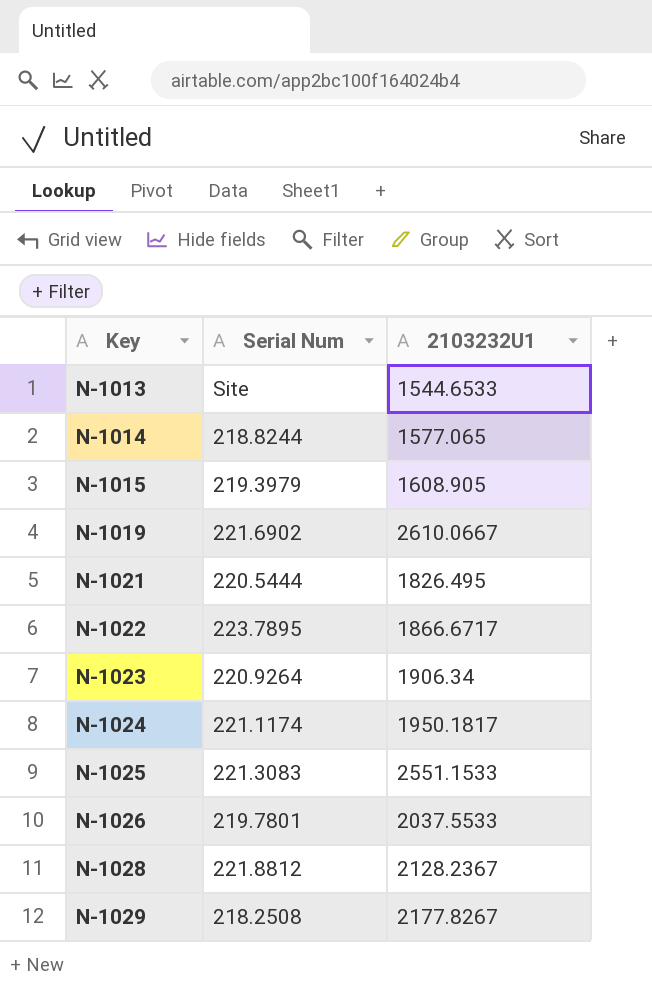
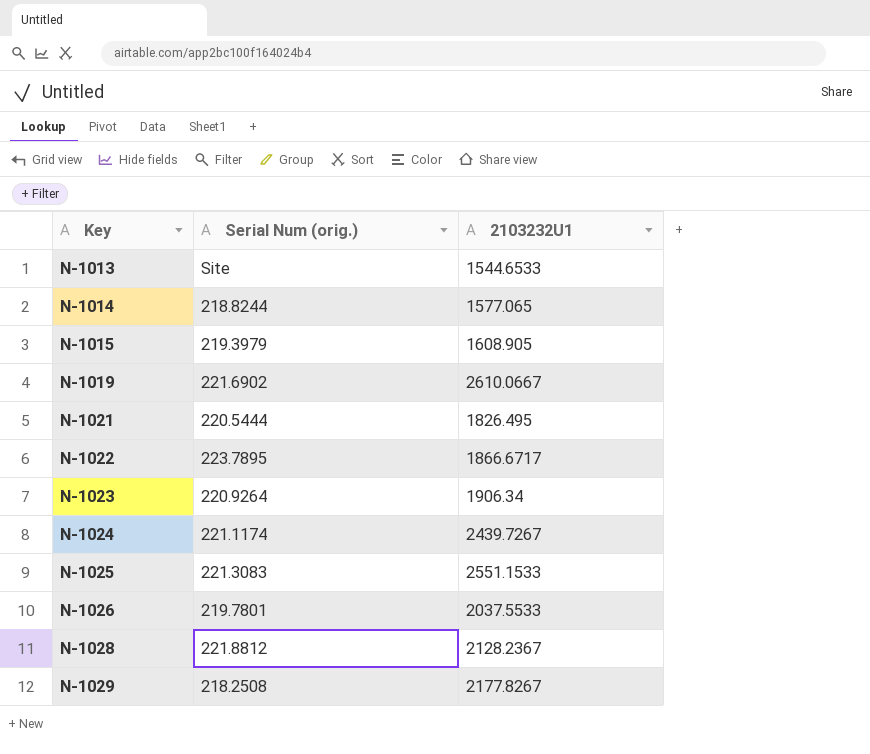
column name: Serial Num -> Serial Num (orig.)
N-1024 | 2103232U1: 1950.1817 -> 2439.7267

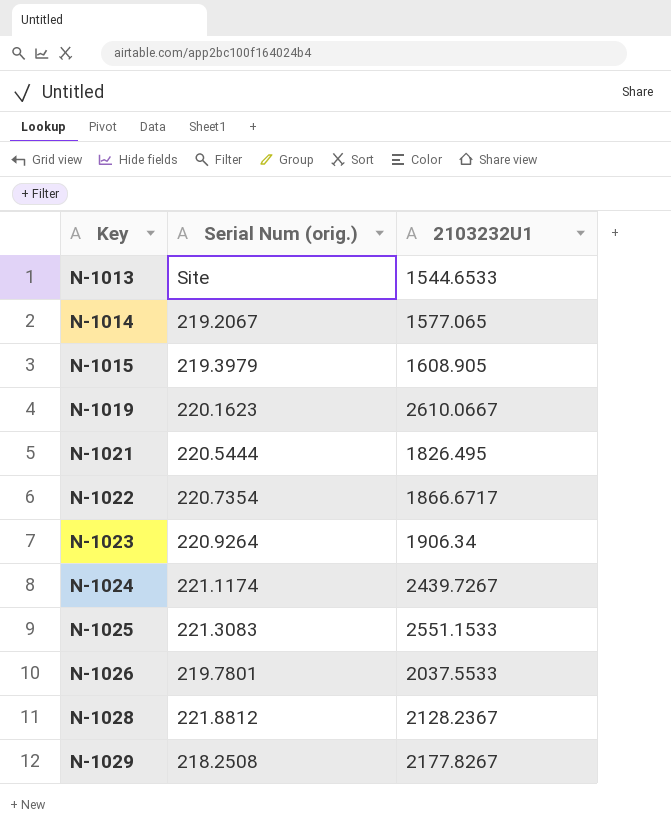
N-1014 | Serial Num (orig.): 218.8244 -> 219.2067
N-1019 | Serial Num (orig.): 221.6902 -> 220.1623
N-1022 | Serial Num (orig.): 223.7895 -> 220.7354

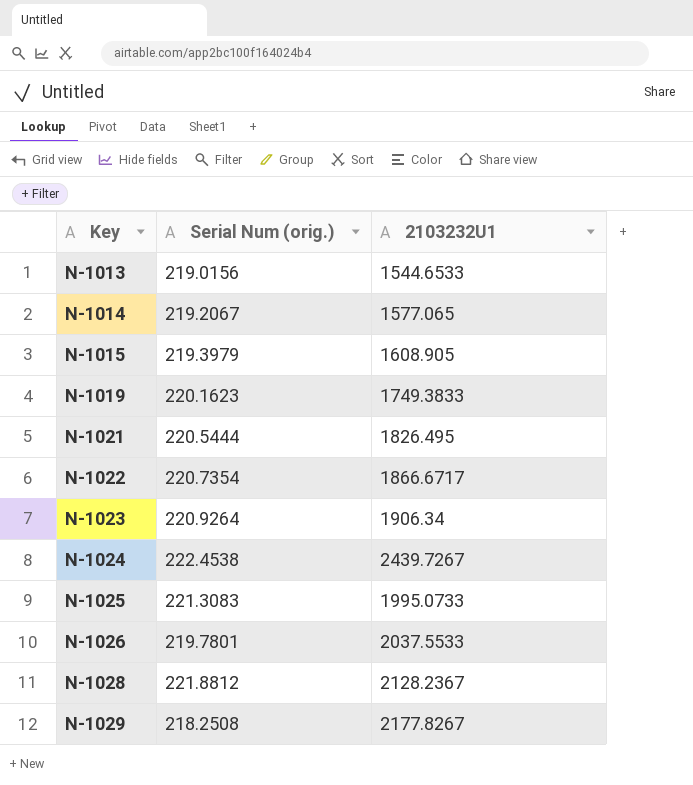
N-1013 | Serial Num (orig.): Site -> 219.0156
N-1019 | 2103232U1: 2610.0667 -> 1749.3833
N-1024 | Serial Num (orig.): 221.1174 -> 222.4538
N-1025 | 2103232U1: 2551.1533 -> 1995.0733

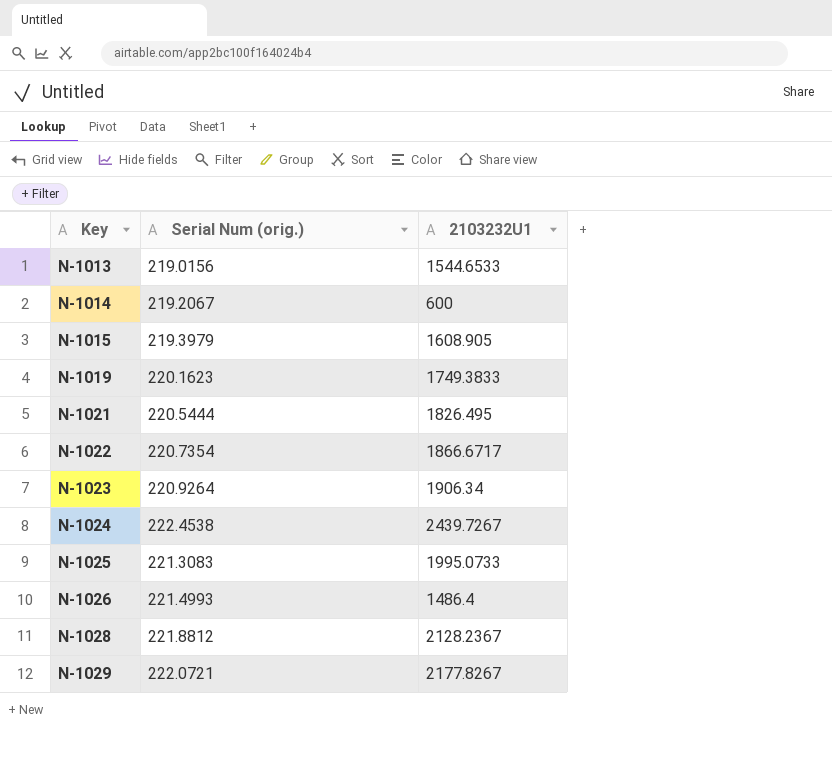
N-1014 | 2103232U1: 1577.065 -> 600
N-1026 | Serial Num (orig.): 219.7801 -> 221.4993
N-1026 | 2103232U1: 2037.5533 -> 1486.4
N-1029 | Serial Num (orig.): 218.2508 -> 222.0721

